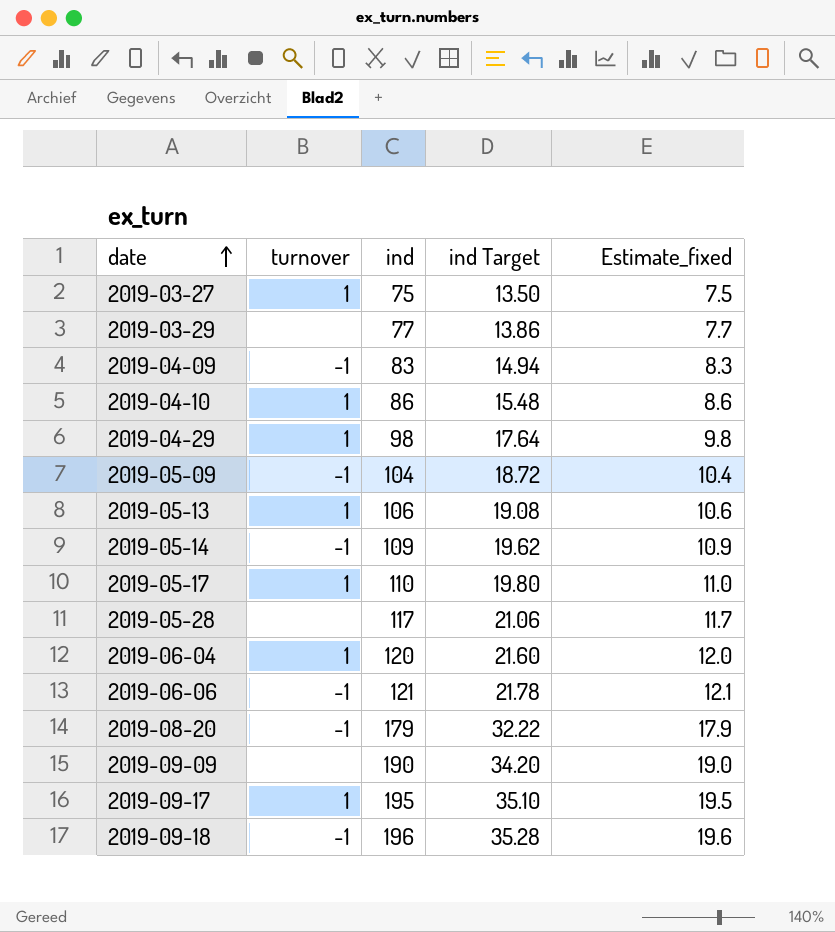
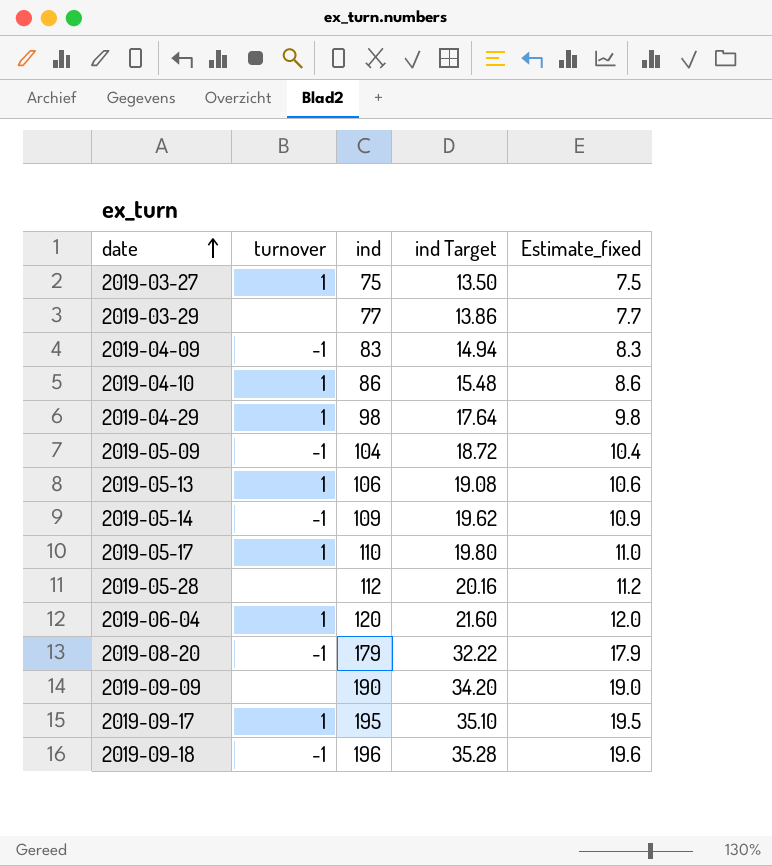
row 2019-06-06: -1 | 121 | 21.78 | 12.1 -> none
2019-05-28 | ind: 117 -> 112
2019-05-28 | ind Target: 21.06 -> 20.16
2019-05-28 | Estimate_fixed: 11.7 -> 11.2

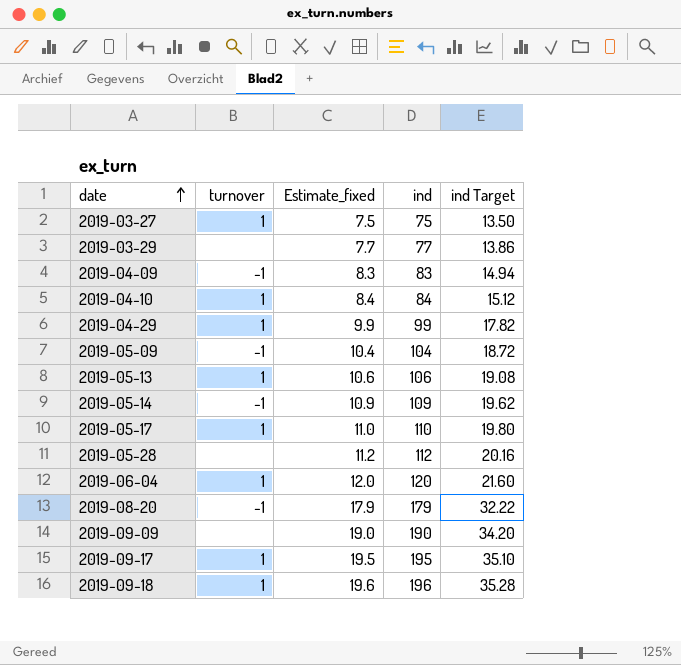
column Estimate_fixed | position: 5 -> 3
2019-04-10 | Estimate_fixed: 8.6 -> 8.4
2019-04-10 | ind: 86 -> 84
2019-04-10 | ind Target: 15.48 -> 15.12
2019-04-29 | Estimate_fixed: 9.8 -> 9.9
2019-04-29 | ind: 98 -> 99
2019-04-29 | ind Target: 17.64 -> 17.82
2019-09-18 | turnover: -1 -> 1

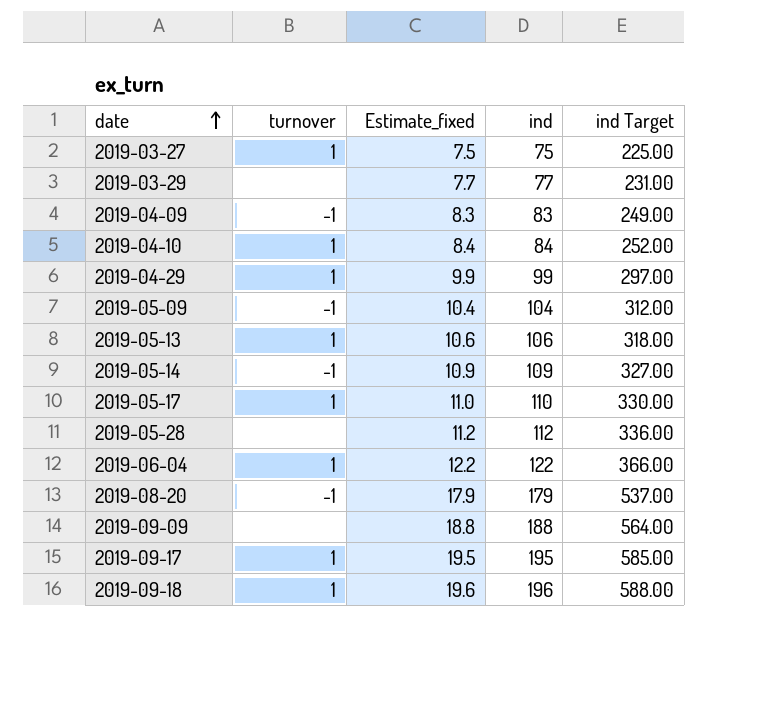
column ind Target | formula: [ind] * 0.18 -> [ind] * 3
2019-06-04 | Estimate_fixed: 12.0 -> 12.2
2019-06-04 | ind: 120 -> 122
2019-09-09 | Estimate_fixed: 19.0 -> 18.8
2019-09-09 | ind: 190 -> 188

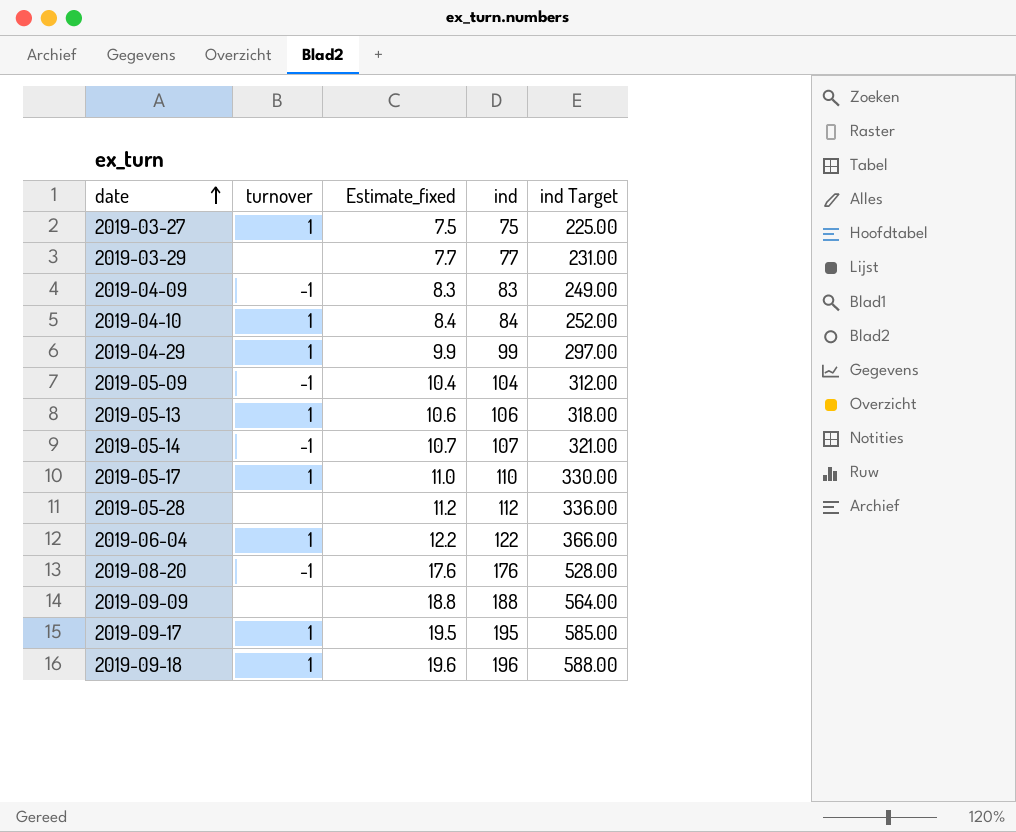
2019-05-14 | Estimate_fixed: 10.9 -> 10.7
2019-05-14 | ind: 109 -> 107
2019-05-14 | ind Target: 327.00 -> 321.00
2019-08-20 | Estimate_fixed: 17.9 -> 17.6
2019-08-20 | ind: 179 -> 176
2019-08-20 | ind Target: 537.00 -> 528.00

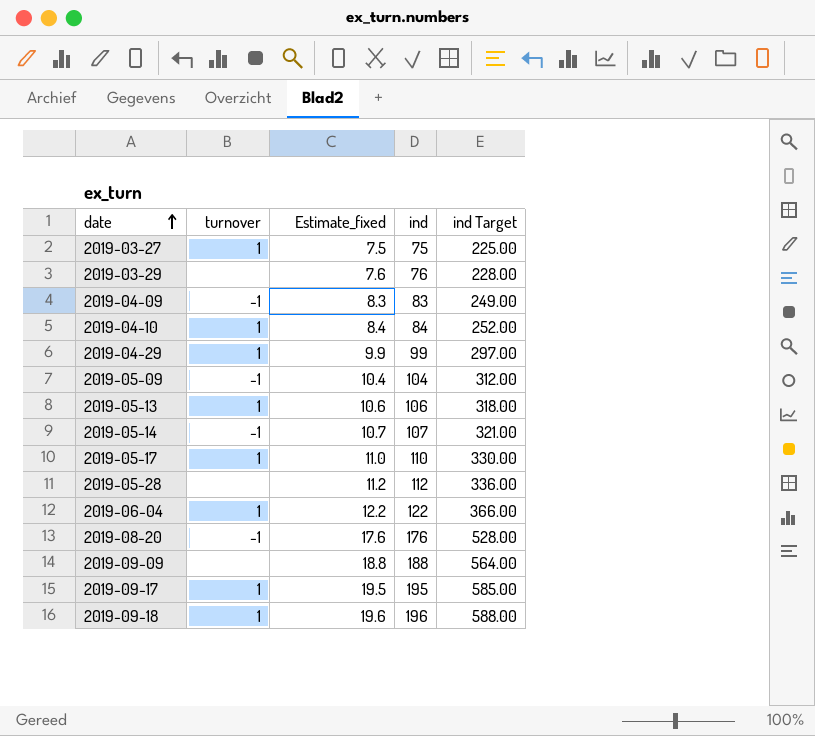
2019-03-29 | Estimate_fixed: 7.7 -> 7.6
2019-03-29 | ind: 77 -> 76
2019-03-29 | ind Target: 231.00 -> 228.00

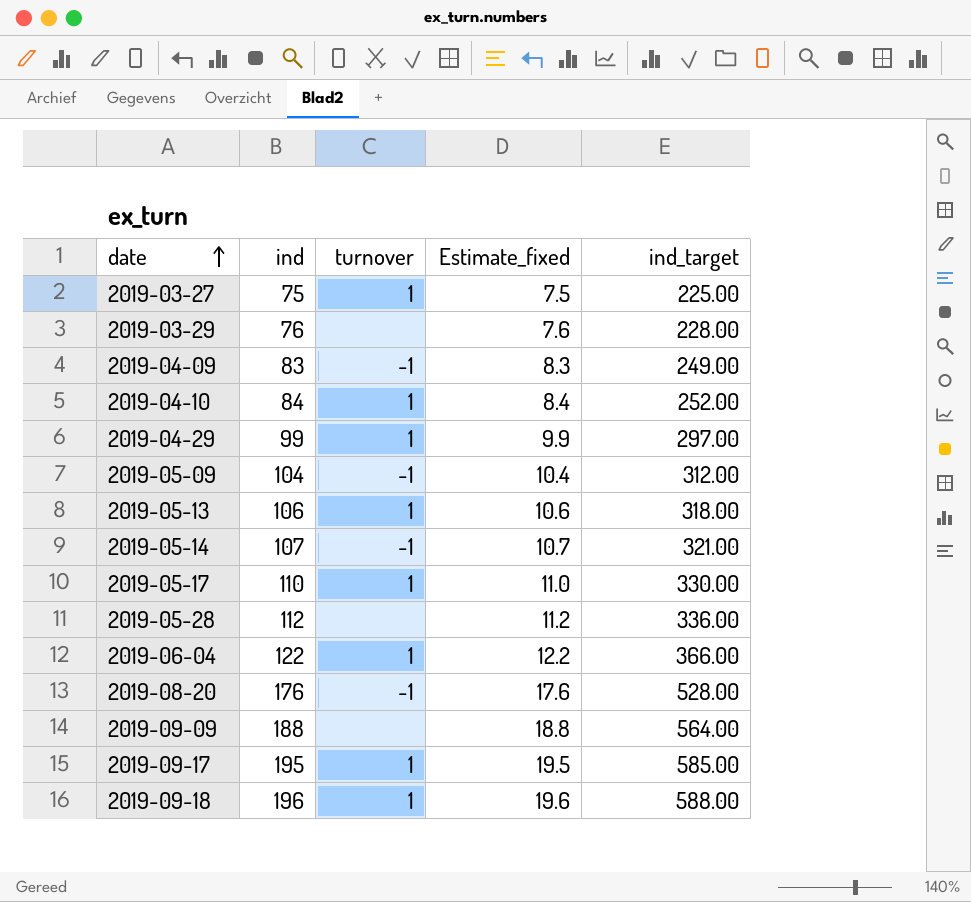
column ind | position: 4 -> 2
column name: ind Target -> ind_target

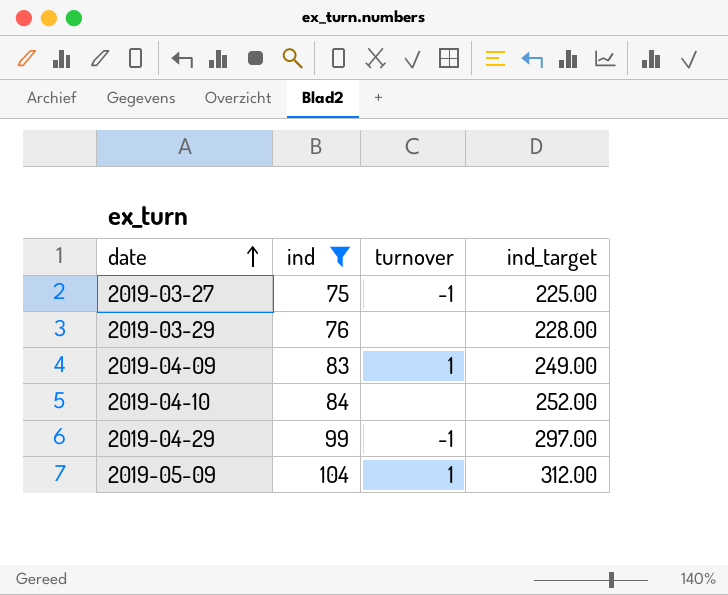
filter: none -> ind <= 104
column Estimate_fixed | formula: [ind] * 0.1 -> none
2019-03-27 | turnover: 1 -> -1
2019-04-09 | turnover: -1 -> 1
2019-04-10 | turnover: 1 -> none
2019-04-29 | turnover: 1 -> -1
2019-05-09 | turnover: -1 -> 1

